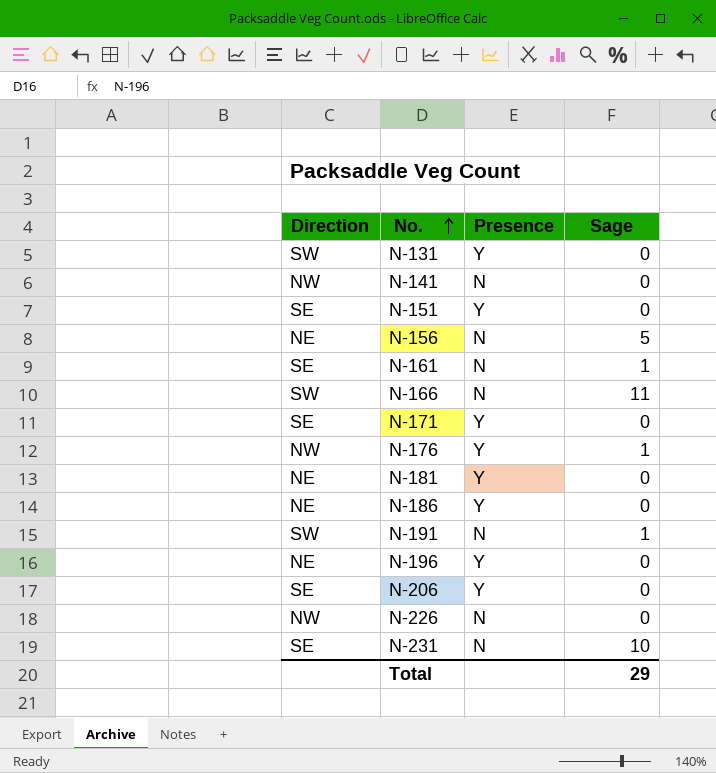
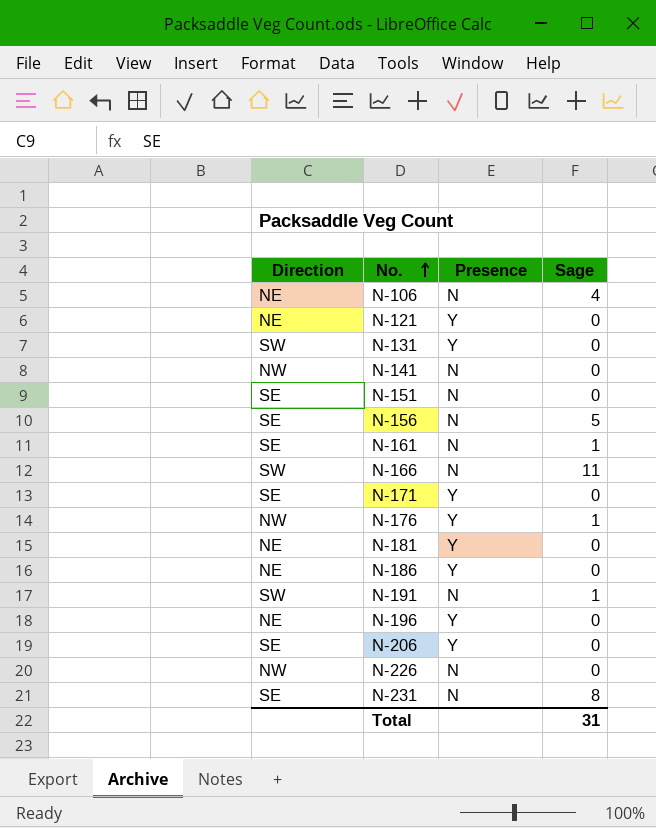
row N-106: none -> NE | N | 4
row N-121: none -> NE | Y | 0
N-151 | Presence: Y -> N
N-156 | Direction: NE -> SE
N-231 | Sage: 10 -> 8
Total | Sage: 29 -> 31

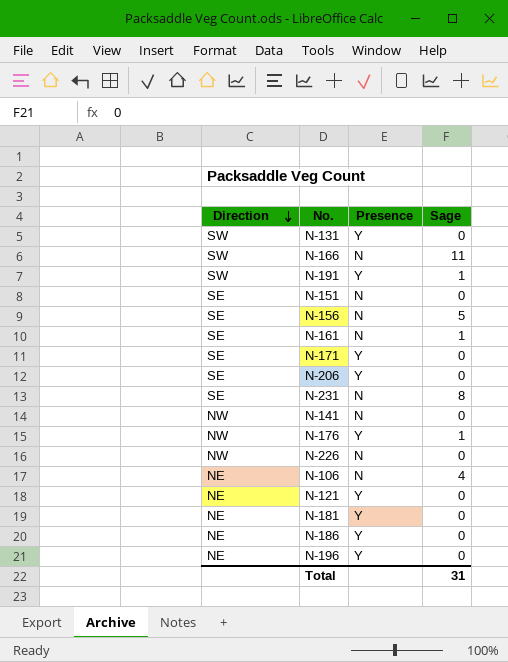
row order: No. ascending -> Direction descending
N-191 | Presence: N -> Y

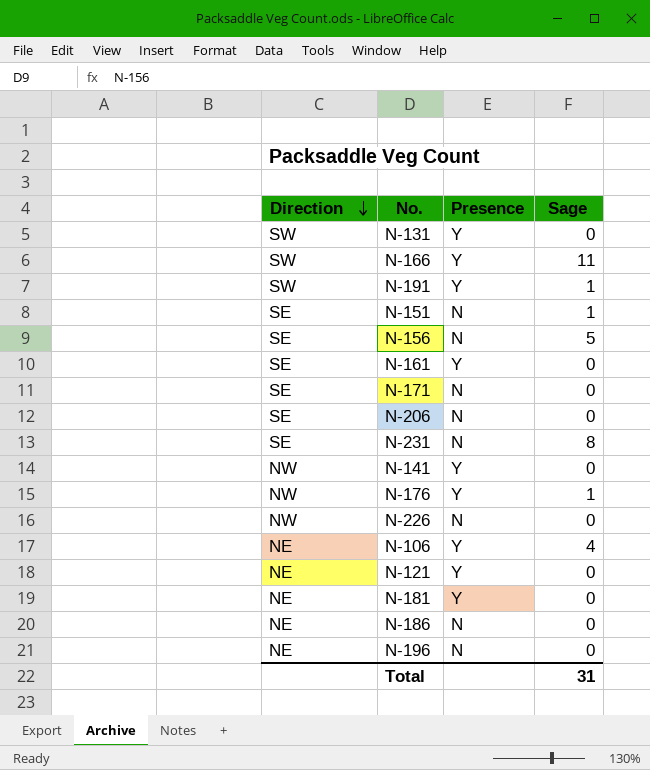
N-166 | Presence: N -> Y
N-151 | Sage: 0 -> 1
N-161 | Presence: N -> Y
N-161 | Sage: 1 -> 0
N-171 | Presence: Y -> N
N-206 | Presence: Y -> N
N-141 | Presence: N -> Y
N-106 | Presence: N -> Y
N-186 | Presence: Y -> N
N-196 | Presence: Y -> N

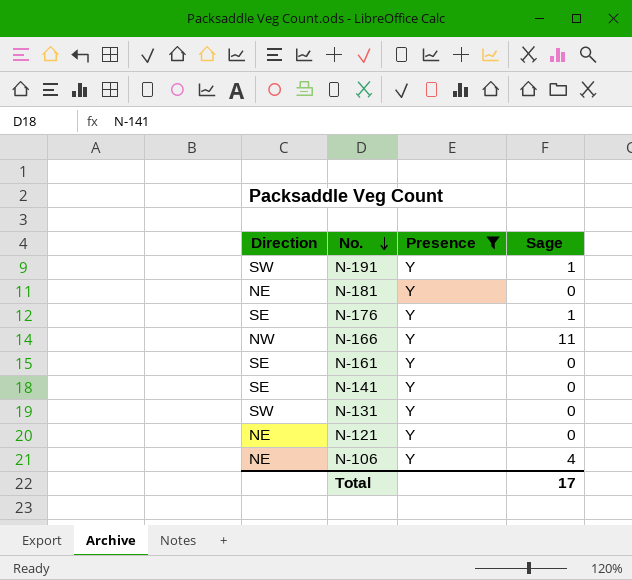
filter: none -> Presence = Y
row order: Direction descending -> No. descending
N-176 | Direction: NW -> SE
N-166 | Direction: SW -> NW
N-141 | Direction: NW -> SE
Total | Sage: 31 -> 17

